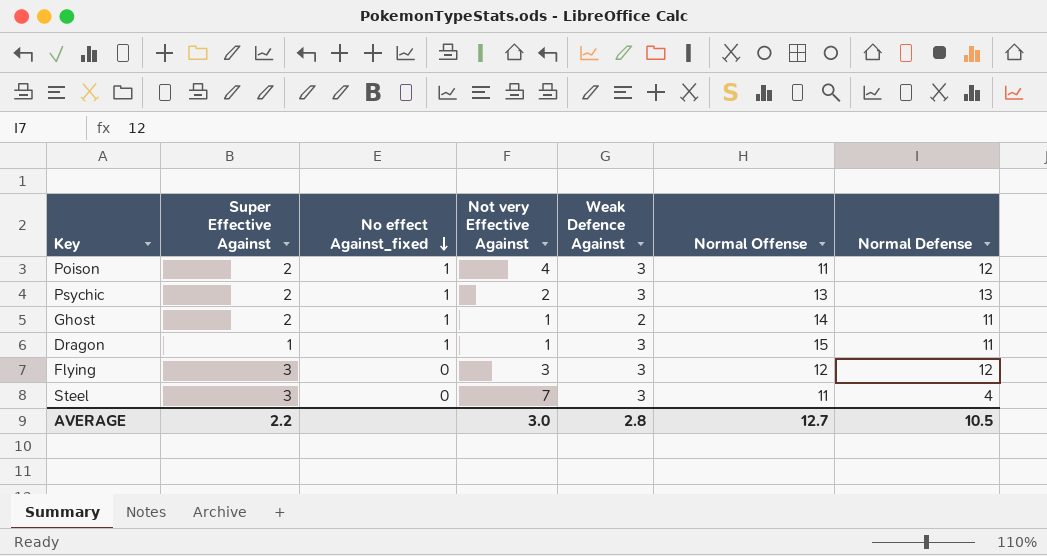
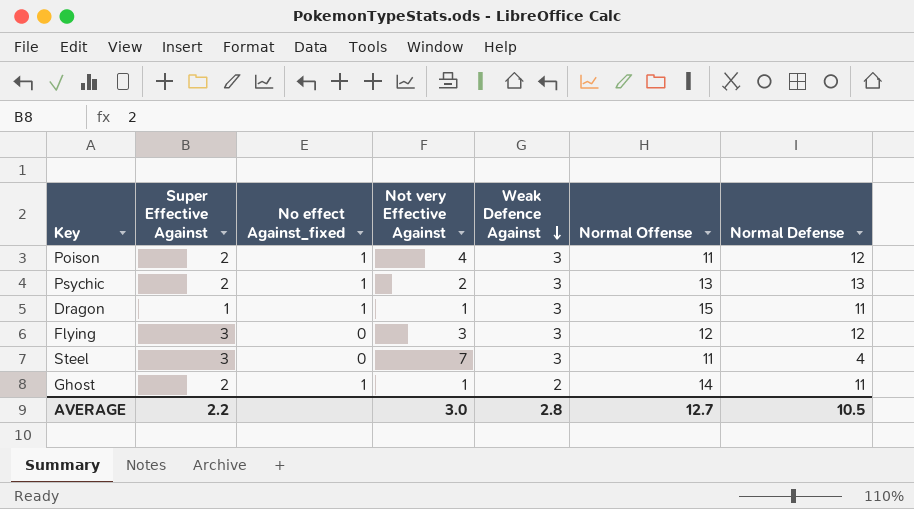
row order: No effect Against_fixed descending -> Weak Defence Against descending

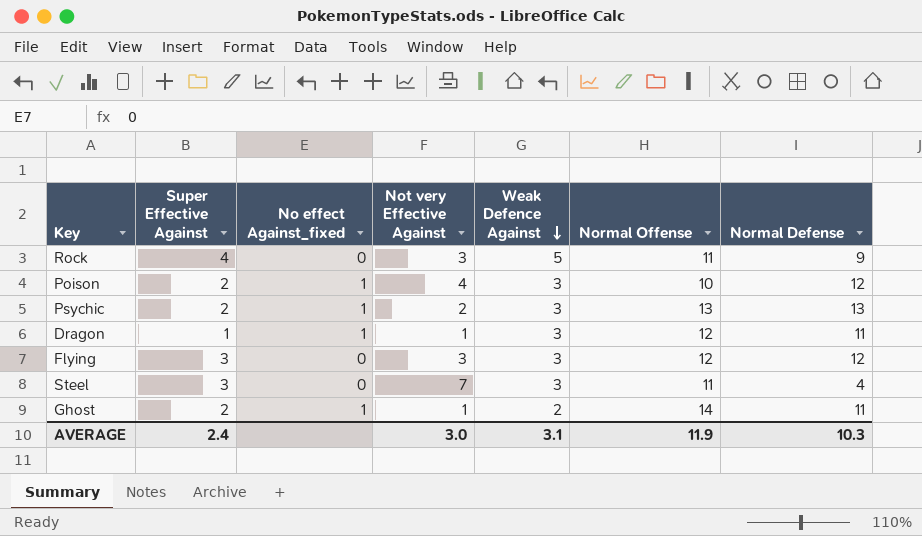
row Rock: none -> 4 | 0 | 3 | 5 | 11 | 9
Poison | Normal Offense: 11 -> 10
Dragon | Normal Offense: 15 -> 12
AVERAGE | Super Effective Against: 2.2 -> 2.4
AVERAGE | Weak Defence Against: 2.8 -> 3.1
AVERAGE | Normal Offense: 12.7 -> 11.9
AVERAGE | Normal Defense: 10.5 -> 10.3

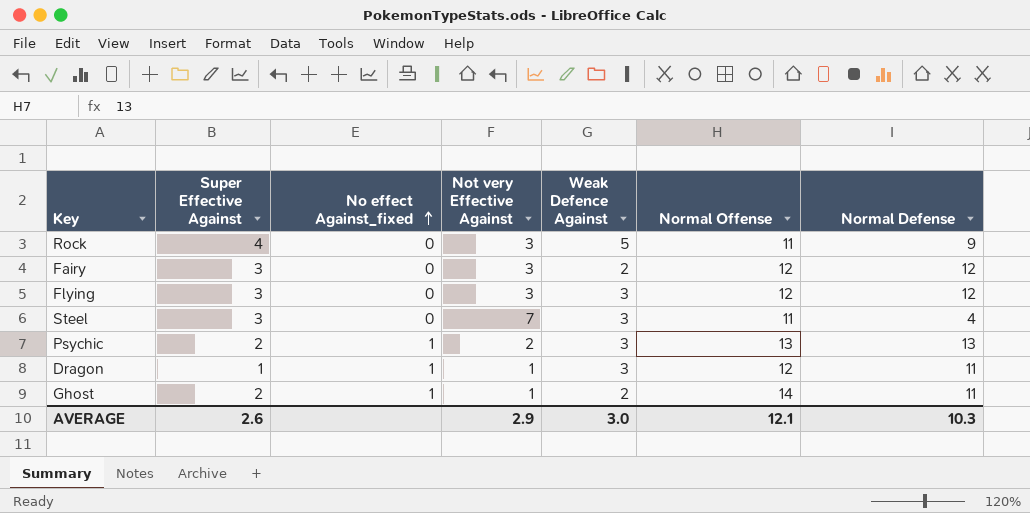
row order: Weak Defence Against descending -> No effect Against_fixed ascending
row Poison: 2 | 1 | 4 | 3 | 10 | 12 -> none
row Fairy: none -> 3 | 0 | 3 | 2 | 12 | 12
AVERAGE | Super Effective Against: 2.4 -> 2.6
AVERAGE | Not very Effective Against: 3.0 -> 2.9
AVERAGE | Weak Defence Against: 3.1 -> 3.0
AVERAGE | Normal Offense: 11.9 -> 12.1

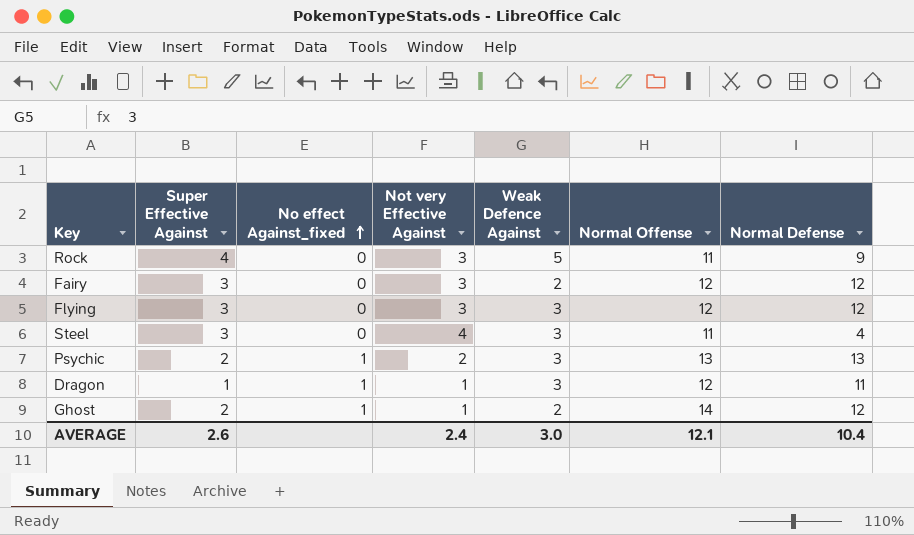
Steel | Not very Effective Against: 7 -> 4
Ghost | Normal Defense: 11 -> 12
AVERAGE | Not very Effective Against: 2.9 -> 2.4
AVERAGE | Normal Defense: 10.3 -> 10.4

